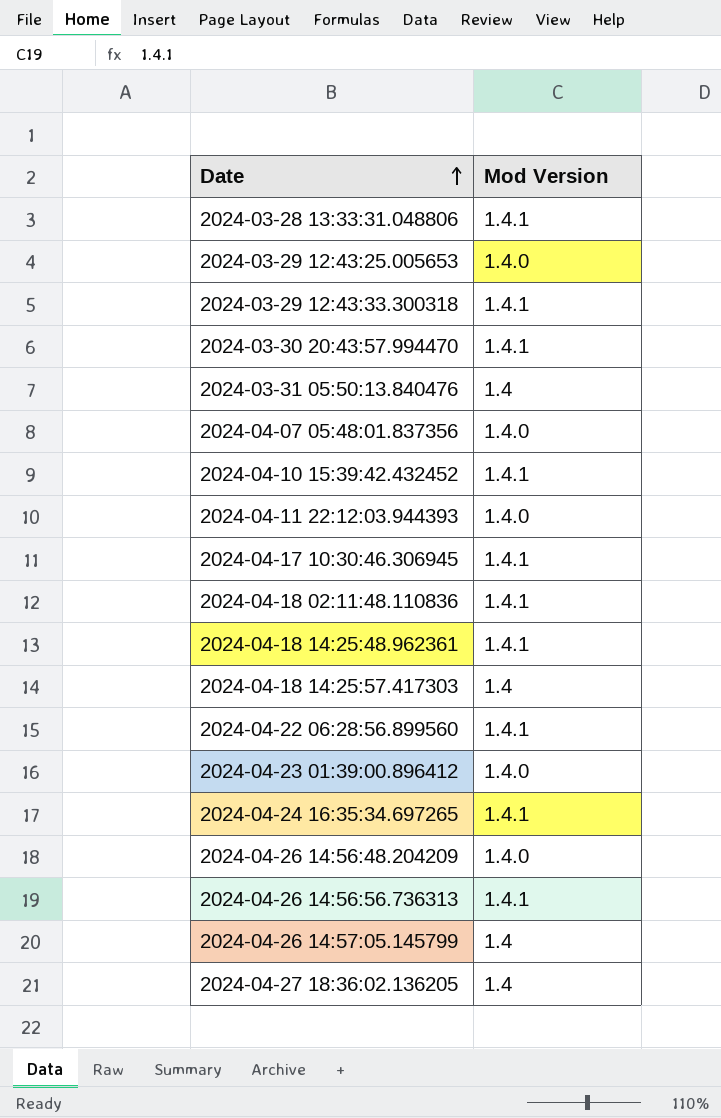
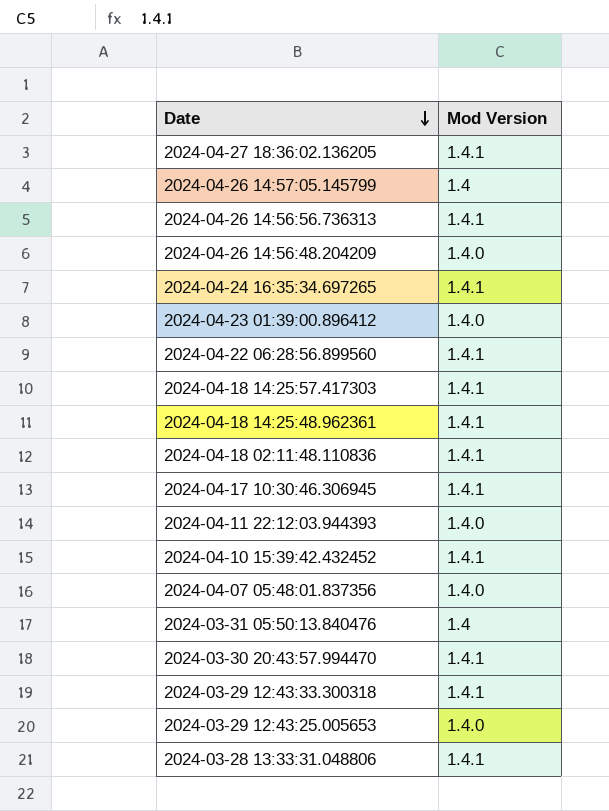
row order: Date ascending -> Date descending
2024-04-27 18:36:02.136205 | Mod Version: 1.4 -> 1.4.1
2024-04-18 14:25:57.417303 | Mod Version: 1.4 -> 1.4.1

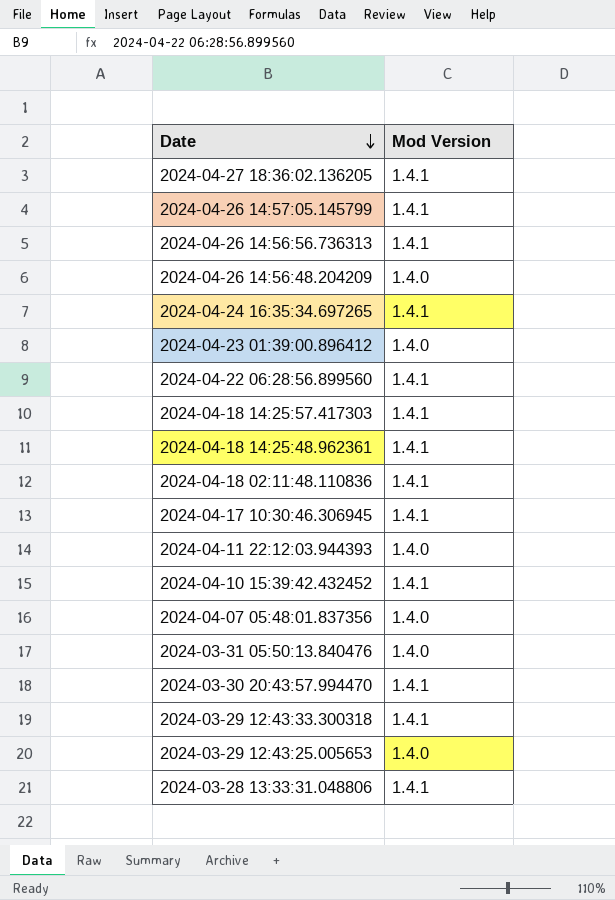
2024-04-26 14:57:05.145799 | Mod Version: 1.4 -> 1.4.1
2024-03-31 05:50:13.840476 | Mod Version: 1.4 -> 1.4.0

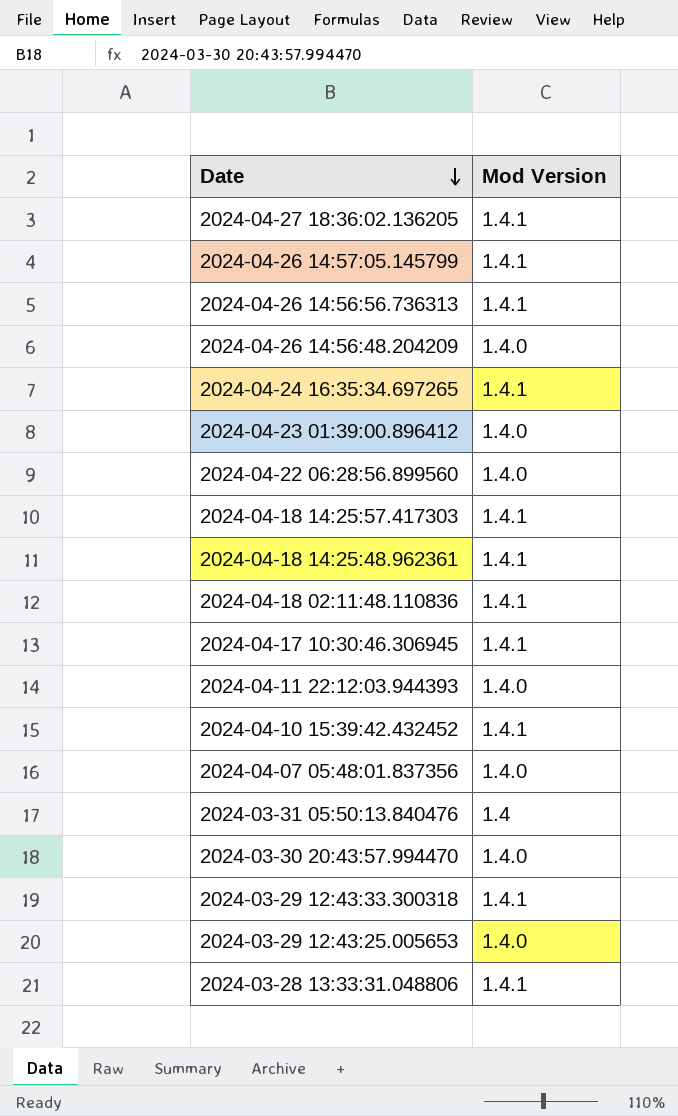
2024-04-22 06:28:56.899560 | Mod Version: 1.4.1 -> 1.4.0
2024-03-31 05:50:13.840476 | Mod Version: 1.4.0 -> 1.4
2024-03-30 20:43:57.994470 | Mod Version: 1.4.1 -> 1.4.0

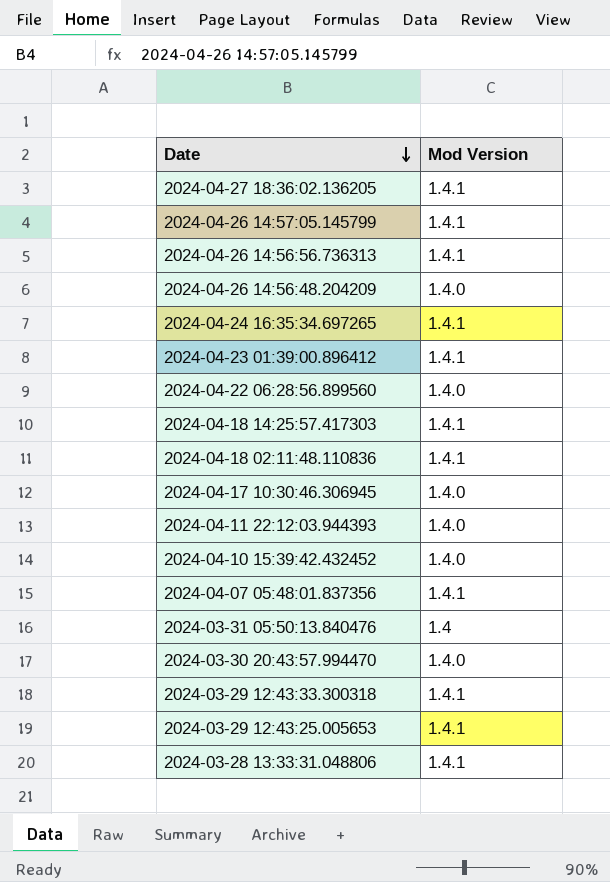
row 2024-04-18 14:25:48.962361: 1.4.1 -> none
2024-04-23 01:39:00.896412 | Mod Version: 1.4.0 -> 1.4.1
2024-04-17 10:30:46.306945 | Mod Version: 1.4.1 -> 1.4.0
2024-04-10 15:39:42.432452 | Mod Version: 1.4.1 -> 1.4.0
2024-04-07 05:48:01.837356 | Mod Version: 1.4.0 -> 1.4.1
2024-03-29 12:43:25.005653 | Mod Version: 1.4.0 -> 1.4.1

